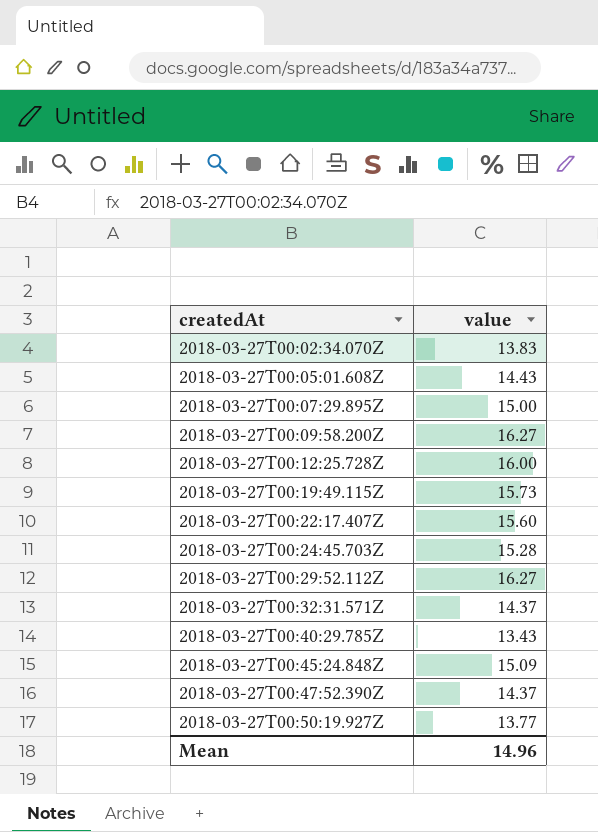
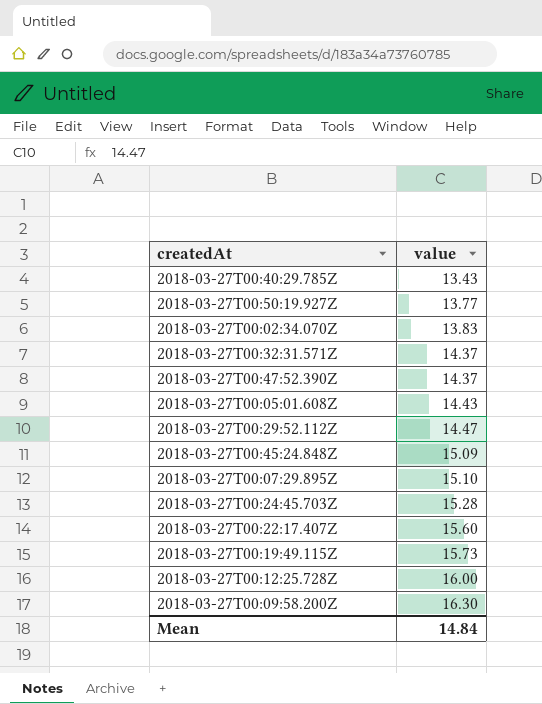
row order: createdAt ascending -> value ascending
2018-03-27T00:29:52.112Z | value: 16.27 -> 14.47
2018-03-27T00:07:29.895Z | value: 15.00 -> 15.10
2018-03-27T00:09:58.200Z | value: 16.27 -> 16.30
Mean | value: 14.96 -> 14.84

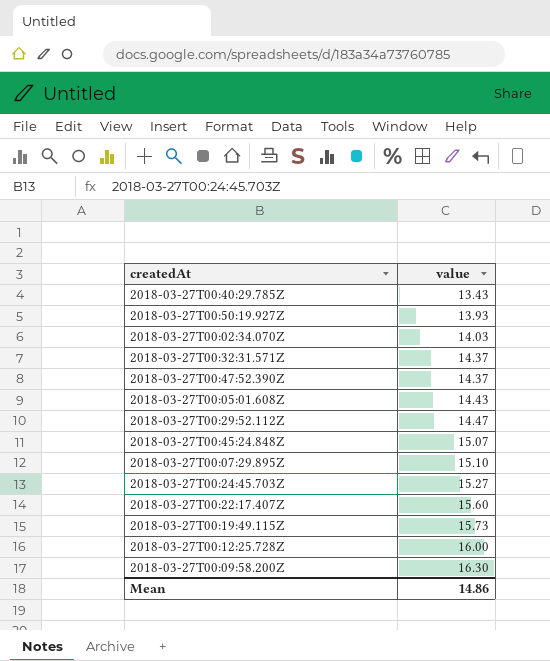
2018-03-27T00:50:19.927Z | value: 13.77 -> 13.93
2018-03-27T00:02:34.070Z | value: 13.83 -> 14.03
2018-03-27T00:45:24.848Z | value: 15.09 -> 15.07
2018-03-27T00:24:45.703Z | value: 15.28 -> 15.27
Mean | value: 14.84 -> 14.86

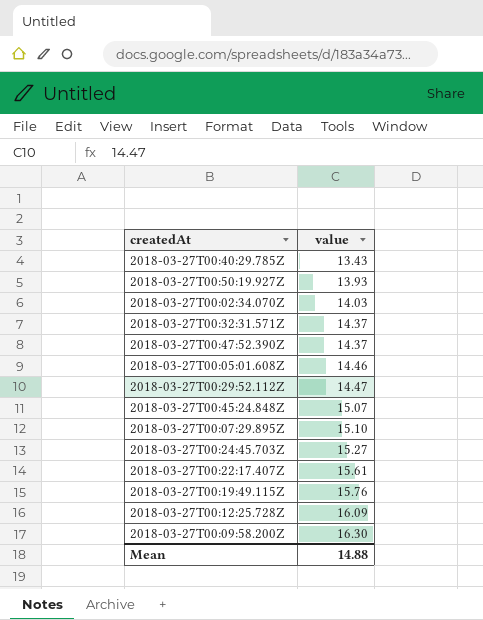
2018-03-27T00:05:01.608Z | value: 14.43 -> 14.46
2018-03-27T00:22:17.407Z | value: 15.60 -> 15.61
2018-03-27T00:19:49.115Z | value: 15.73 -> 15.76
2018-03-27T00:12:25.728Z | value: 16.00 -> 16.09
Mean | value: 14.86 -> 14.88

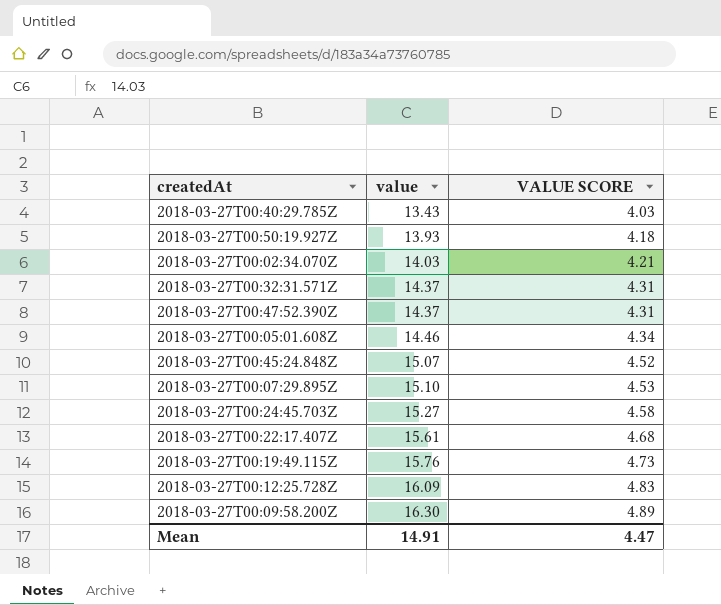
column VALUE SCORE | formula: none -> [value] * 0.3
row 2018-03-27T00:29:52.112Z: 14.47 -> none
Mean | value: 14.88 -> 14.91

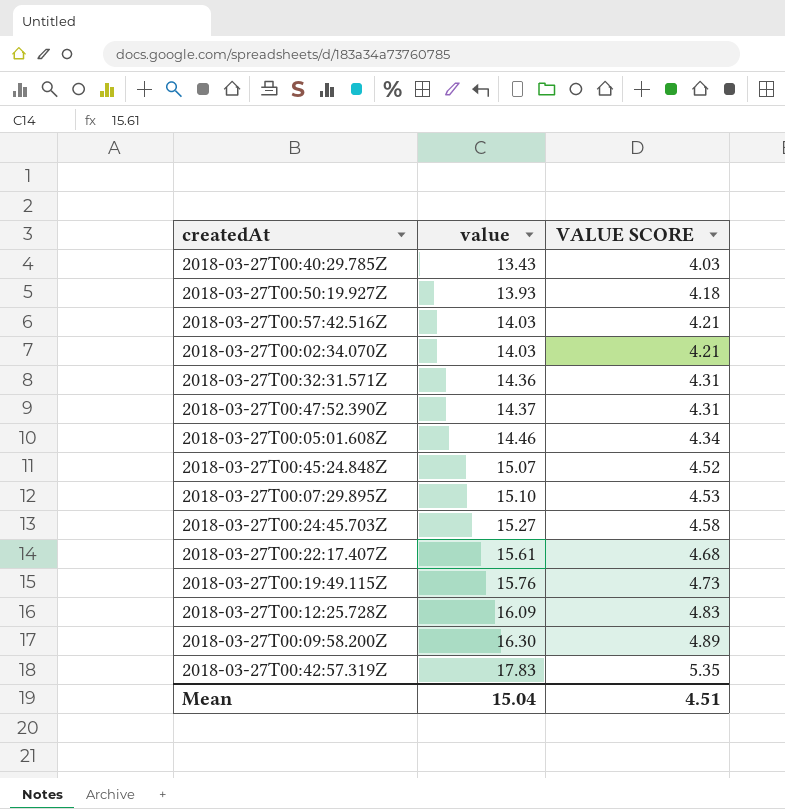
row 2018-03-27T00:57:42.516Z: none -> 14.03 | 4.21
2018-03-27T00:32:31.571Z | value: 14.37 -> 14.36
row 2018-03-27T00:42:57.319Z: none -> 17.83 | 5.35
Mean | value: 14.91 -> 15.04
Mean | VALUE SCORE: 4.47 -> 4.51

